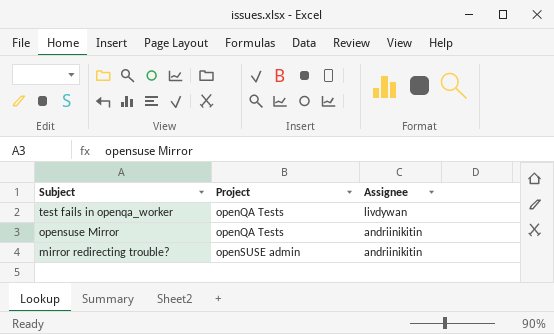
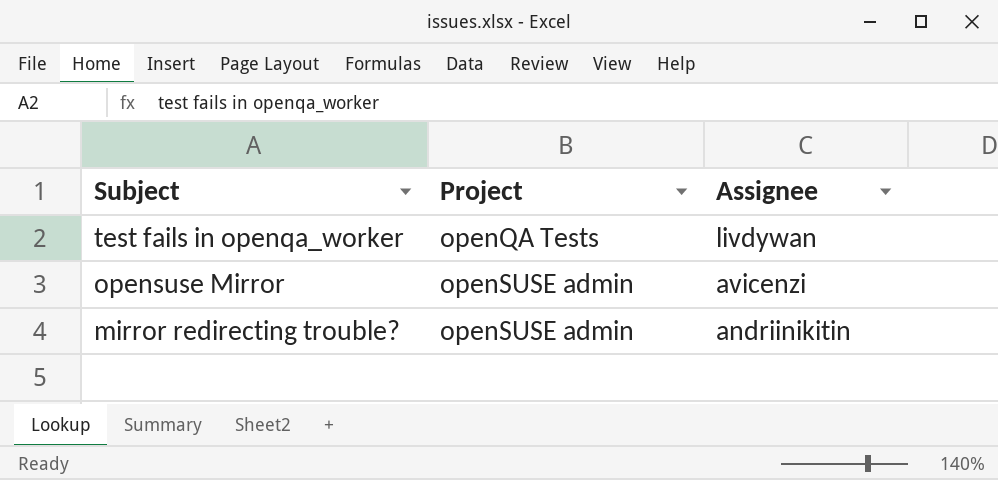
opensuse Mirror | Project: openQA Tests -> openSUSE admin
opensuse Mirror | Assignee: andriinikitin -> avicenzi

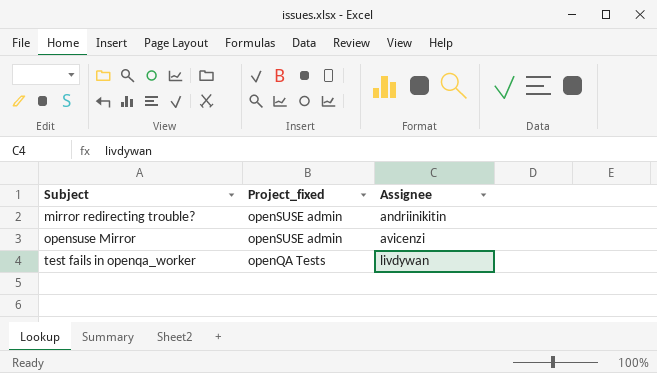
row order: Subject descending -> Subject ascending
column name: Project -> Project_fixed

